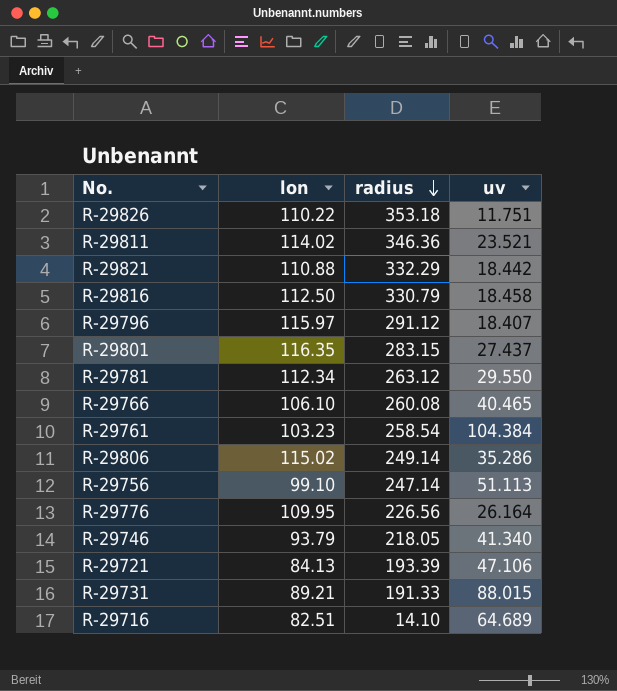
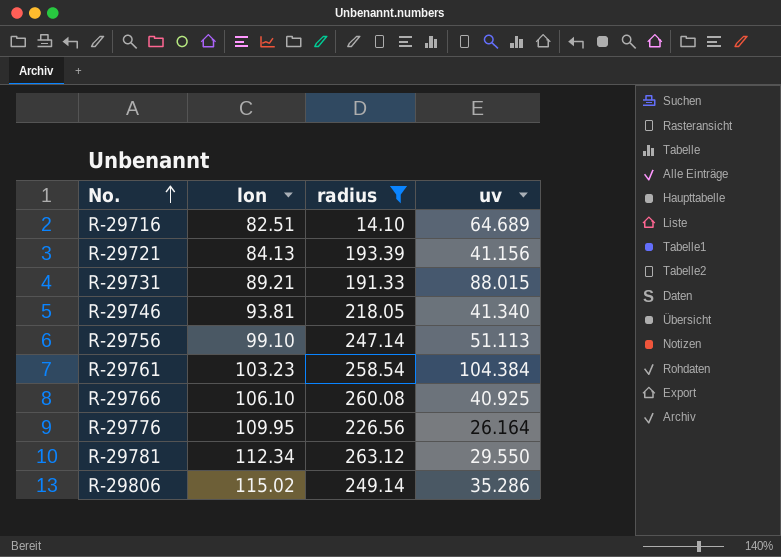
filter: none -> radius <= 263.12
row order: radius descending -> No. ascending
R-29721 | uv: 47.106 -> 41.156
R-29746 | lon: 93.79 -> 93.81
R-29766 | uv: 40.465 -> 40.925

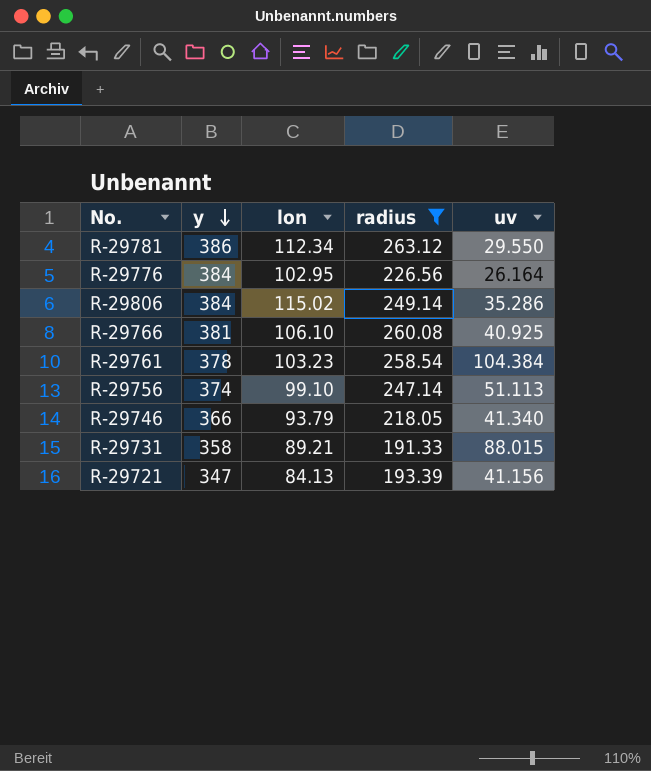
row order: No. ascending -> y descending
column y | position: none -> 2
row R-29716: 82.51 | 14.10 | 64.689 -> none
R-29776 | lon: 109.95 -> 102.95
R-29746 | lon: 93.81 -> 93.79

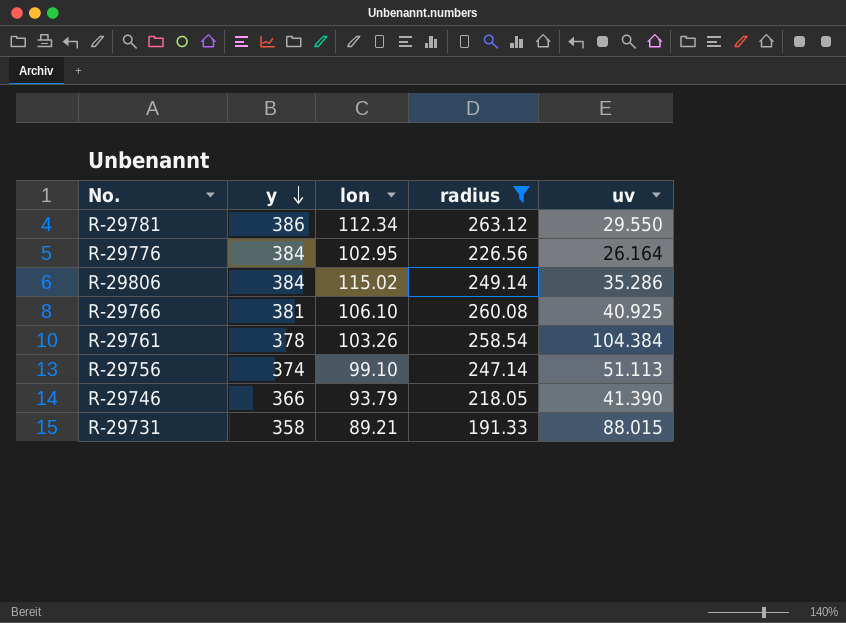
row R-29721: 347 | 84.13 | 193.39 | 41.156 -> none
R-29761 | lon: 103.23 -> 103.26
R-29746 | uv: 41.340 -> 41.390

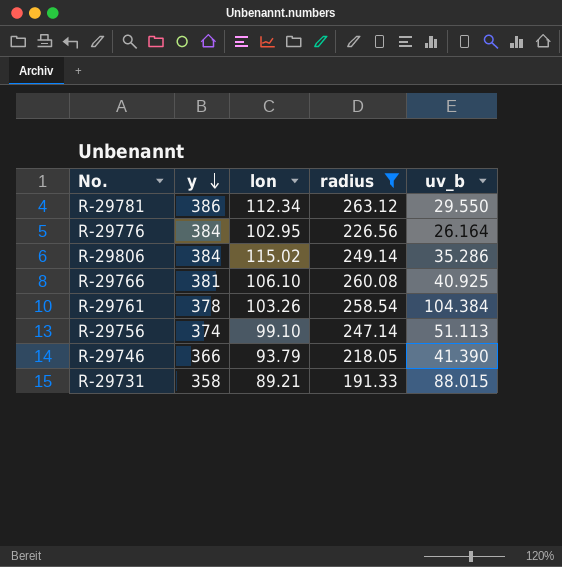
column name: uv -> uv_b

